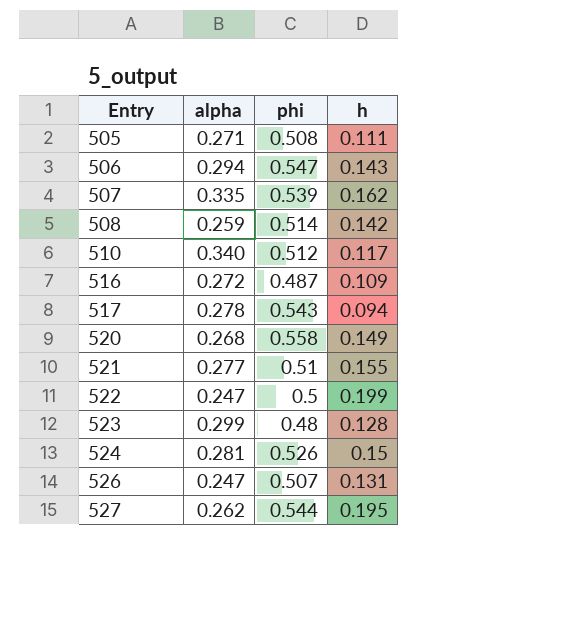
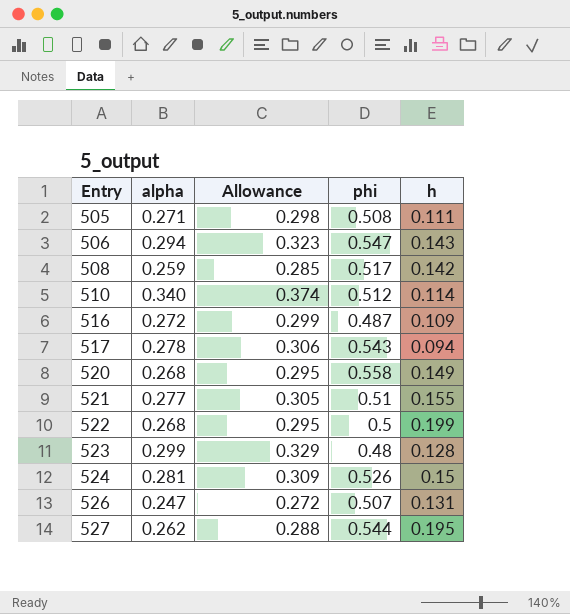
column Allowance | formula: none -> [alpha] * 1.1
row 507: 0.335 | 0.539 | 0.162 -> none
508 | phi: 0.514 -> 0.517
510 | h: 0.117 -> 0.114
522 | alpha: 0.247 -> 0.268

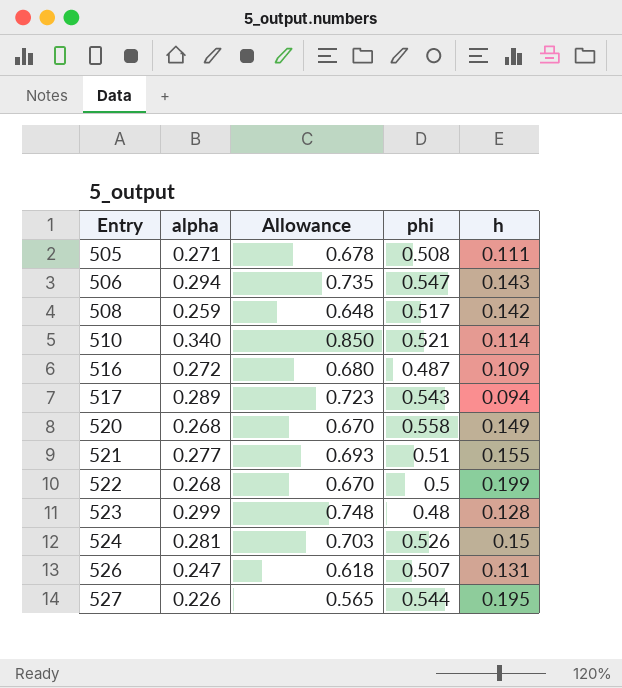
column Allowance | formula: [alpha] * 1.1 -> [alpha] * 2.5
510 | phi: 0.512 -> 0.521
517 | alpha: 0.278 -> 0.289
527 | alpha: 0.262 -> 0.226

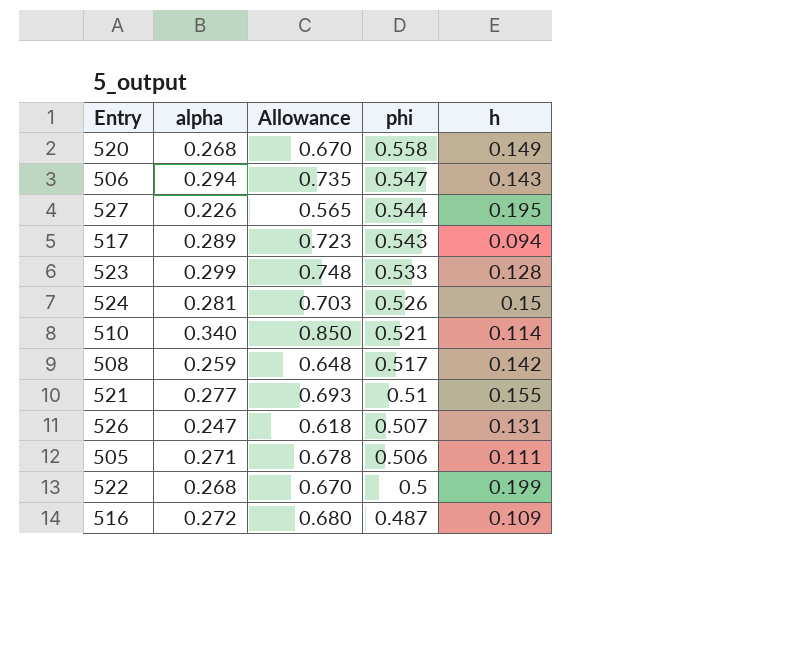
row order: Entry ascending -> phi descending
523 | phi: 0.48 -> 0.533
505 | phi: 0.508 -> 0.506

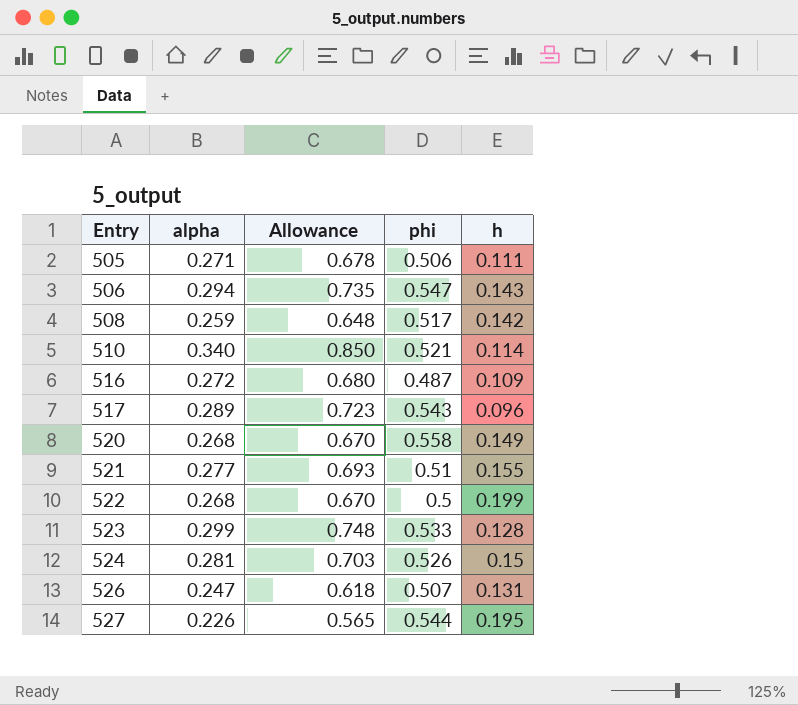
row order: phi descending -> Entry ascending
517 | h: 0.094 -> 0.096

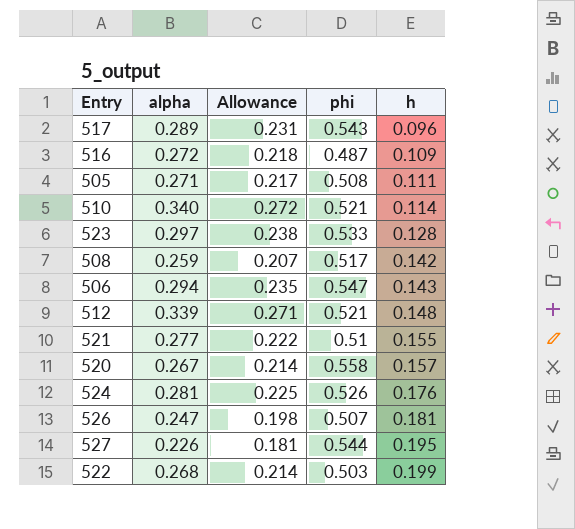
row order: Entry ascending -> h ascending
column Allowance | formula: [alpha] * 2.5 -> [alpha] * 0.8
505 | phi: 0.506 -> 0.508
523 | alpha: 0.299 -> 0.297
row 512: none -> 0.339 | 0.271 | 0.521 | 0.148
520 | alpha: 0.268 -> 0.267
520 | h: 0.149 -> 0.157
524 | h: 0.15 -> 0.176
526 | h: 0.131 -> 0.181
522 | phi: 0.5 -> 0.503

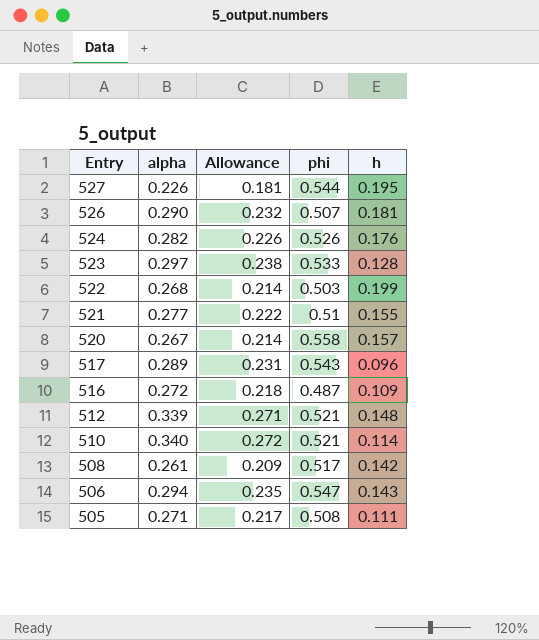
row order: h ascending -> Entry descending
526 | alpha: 0.247 -> 0.290
526 | Allowance: 0.198 -> 0.232
524 | alpha: 0.281 -> 0.282
524 | Allowance: 0.225 -> 0.226
508 | alpha: 0.259 -> 0.261
508 | Allowance: 0.207 -> 0.209

